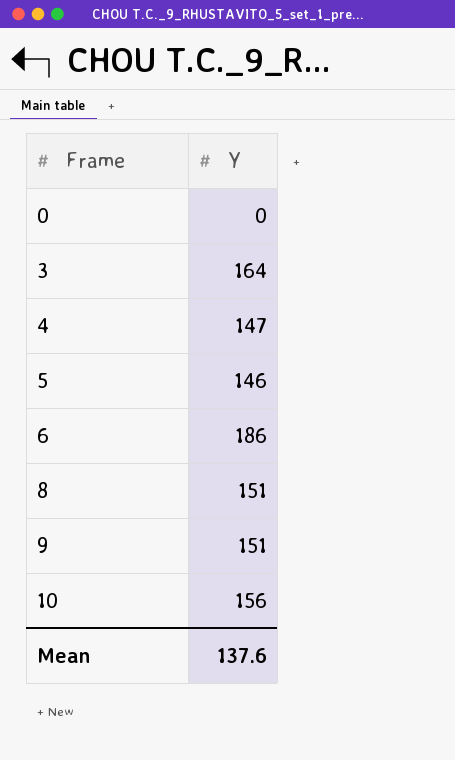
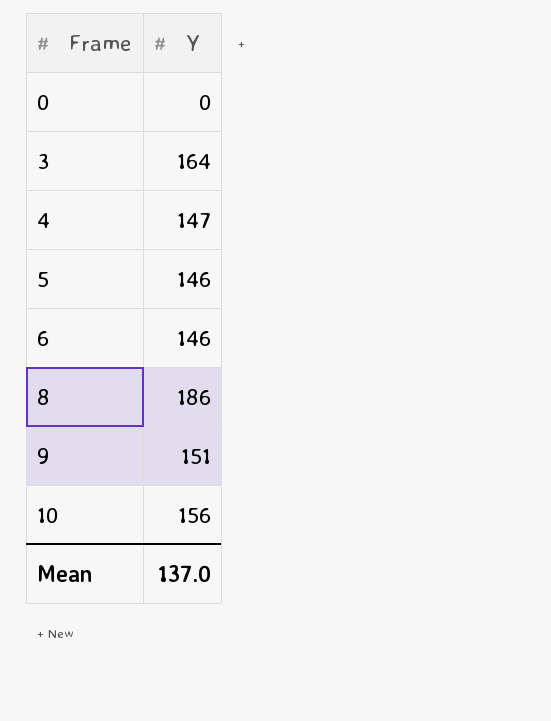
6 | Y: 186 -> 146
8 | Y: 151 -> 186
Mean | Y: 137.6 -> 137.0

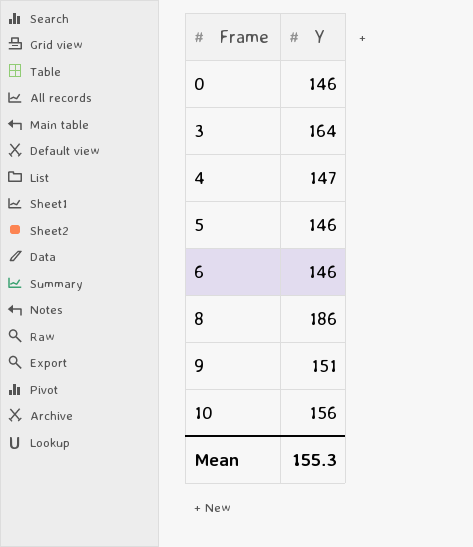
0 | Y: 0 -> 146
Mean | Y: 137.0 -> 155.3

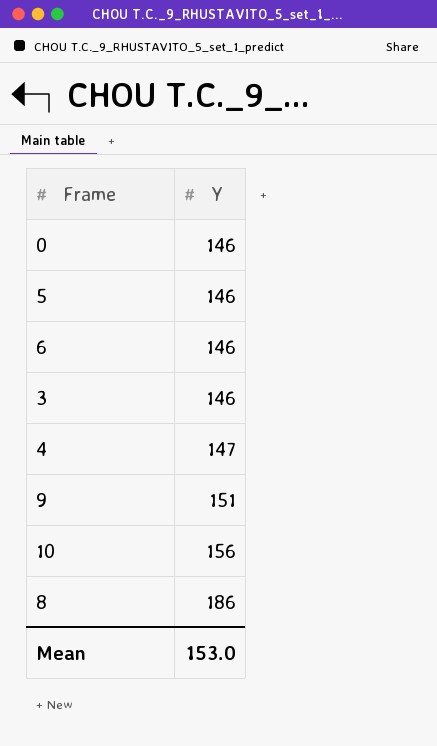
row order: Frame ascending -> Y ascending
3 | Y: 164 -> 146
Mean | Y: 155.3 -> 153.0

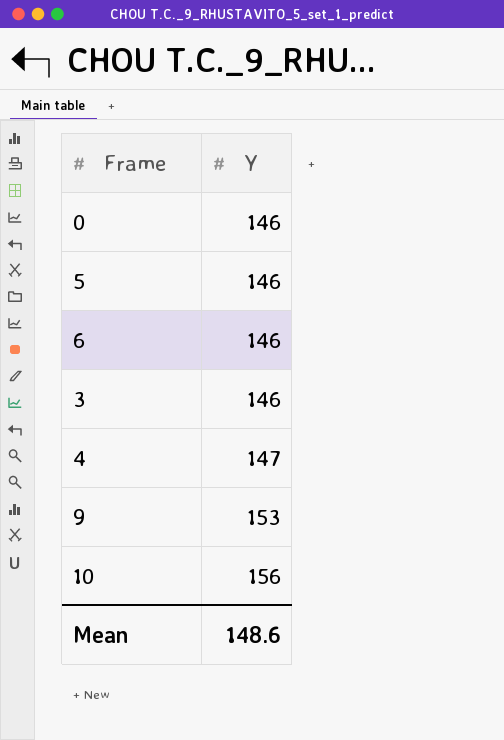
row 8: 186 -> none
9 | Y: 151 -> 153
Mean | Y: 153.0 -> 148.6

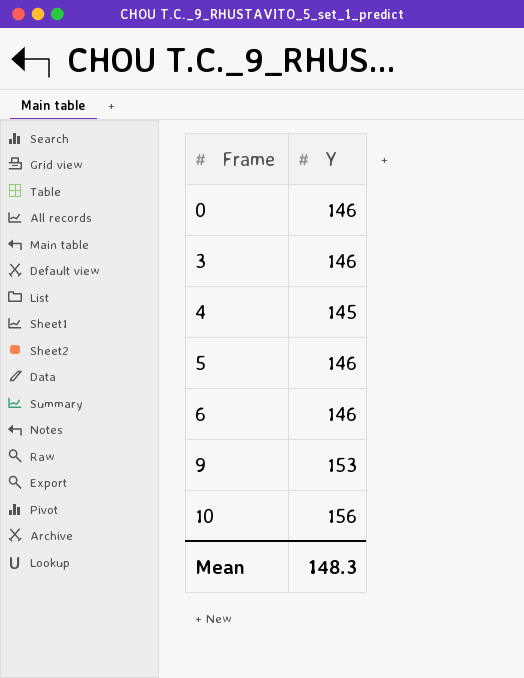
row order: Y ascending -> Frame ascending
4 | Y: 147 -> 145
Mean | Y: 148.6 -> 148.3

